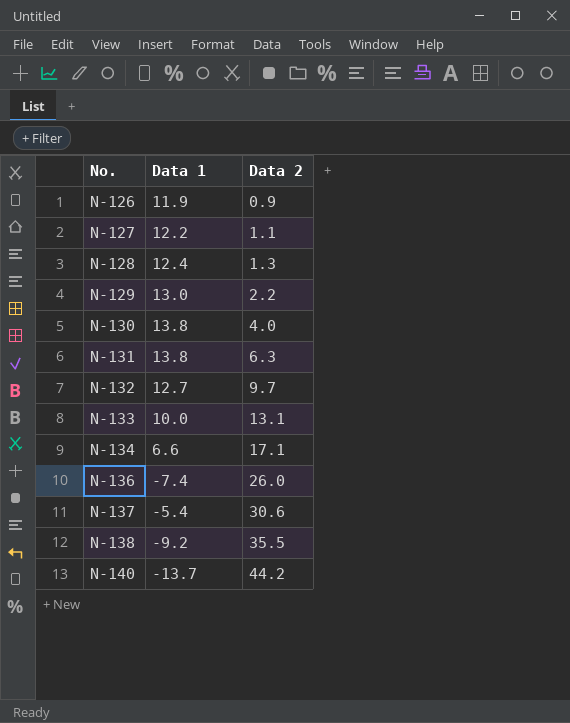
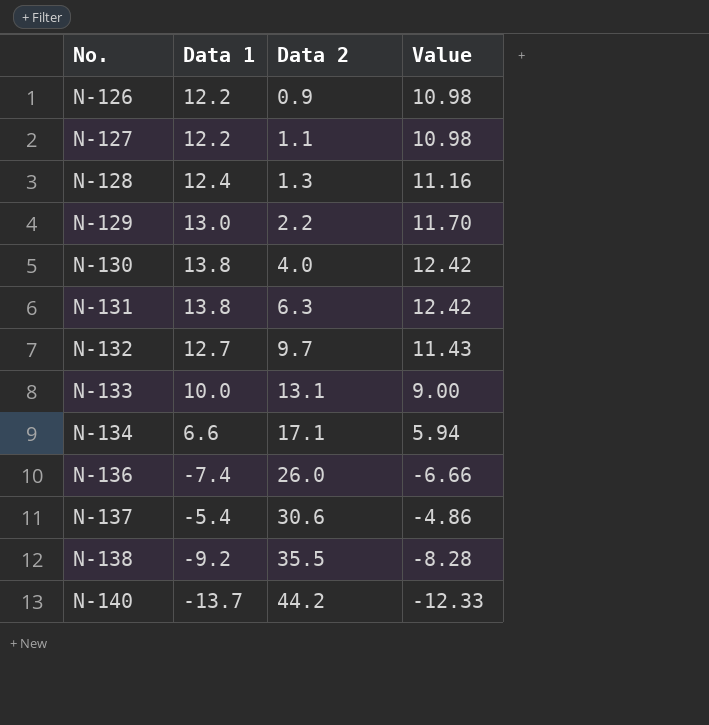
column Value | formula: none -> [Data 1] * 0.9
N-126 | Data 1: 11.9 -> 12.2

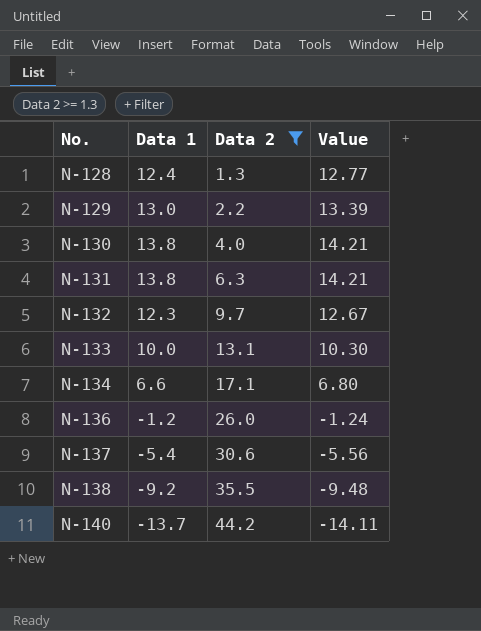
filter: none -> Data 2 >= 1.3
column Value | formula: [Data 1] * 0.9 -> [Data 1] * 1.03
N-132 | Data 1: 12.7 -> 12.3
N-136 | Data 1: -7.4 -> -1.2

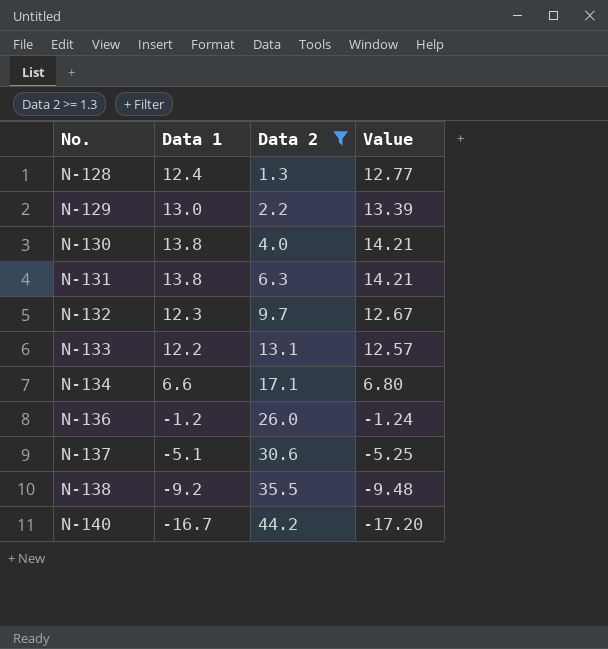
N-133 | Data 1: 10.0 -> 12.2
N-133 | Value: 10.30 -> 12.57
N-137 | Data 1: -5.4 -> -5.1
N-137 | Value: -5.56 -> -5.25
N-140 | Data 1: -13.7 -> -16.7
N-140 | Value: -14.11 -> -17.20

